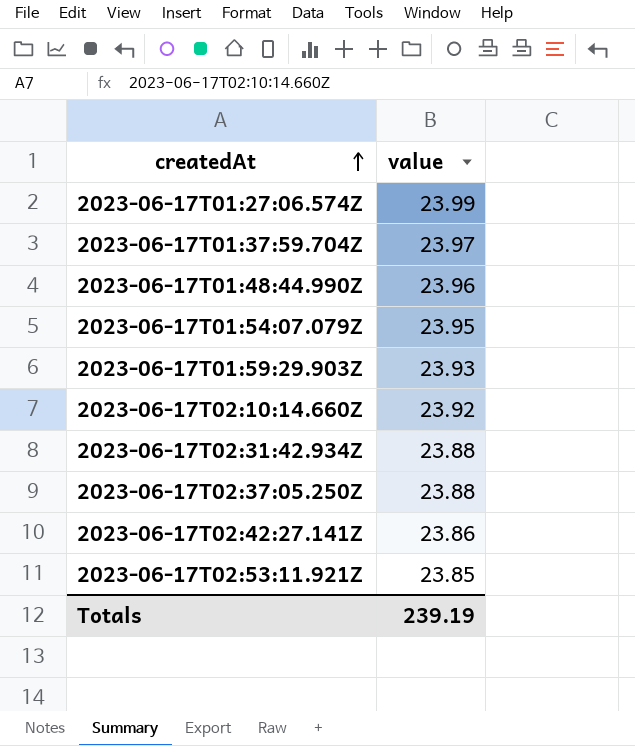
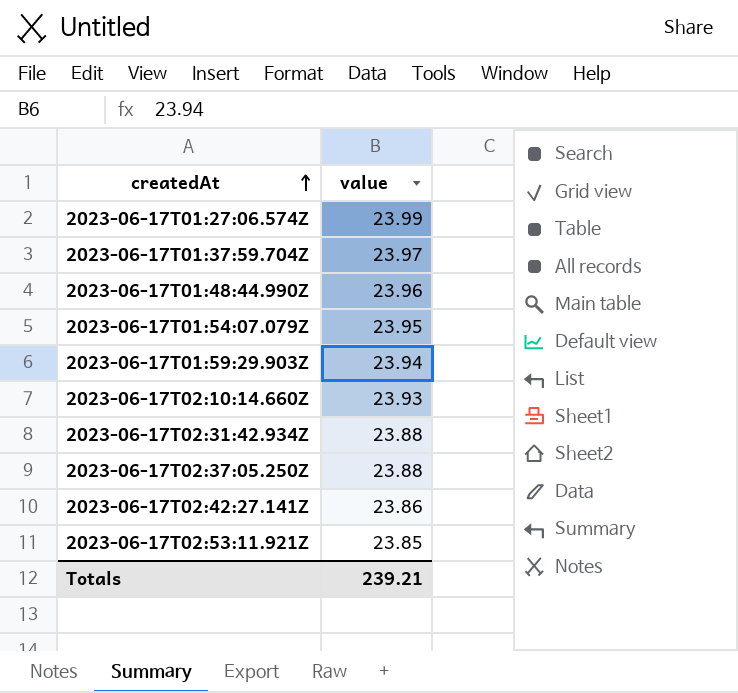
2023-06-17T01:59:29.903Z | value: 23.93 -> 23.94
2023-06-17T02:10:14.660Z | value: 23.92 -> 23.93
Totals | value: 239.19 -> 239.21

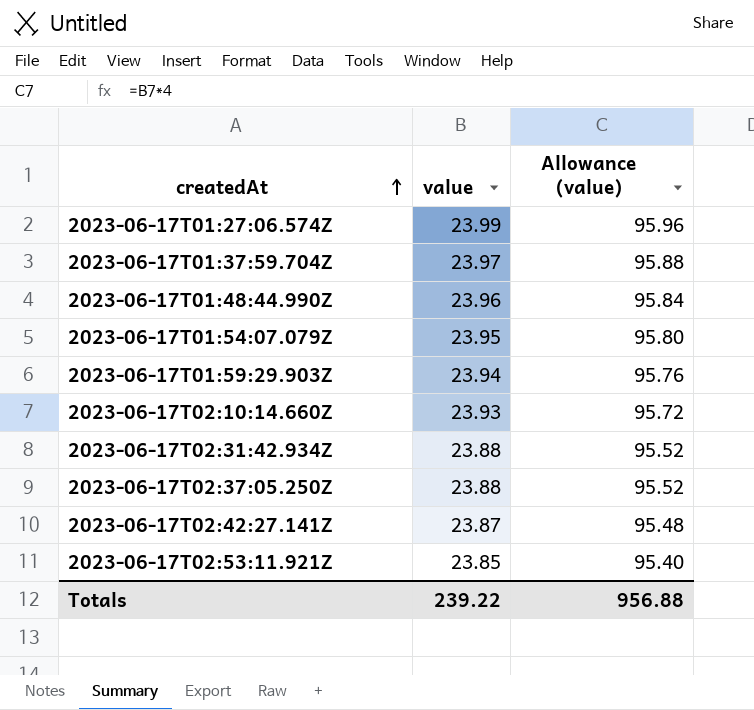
column Allowance (value) | formula: none -> [value] * 4
2023-06-17T02:42:27.141Z | value: 23.86 -> 23.87
Totals | value: 239.21 -> 239.22

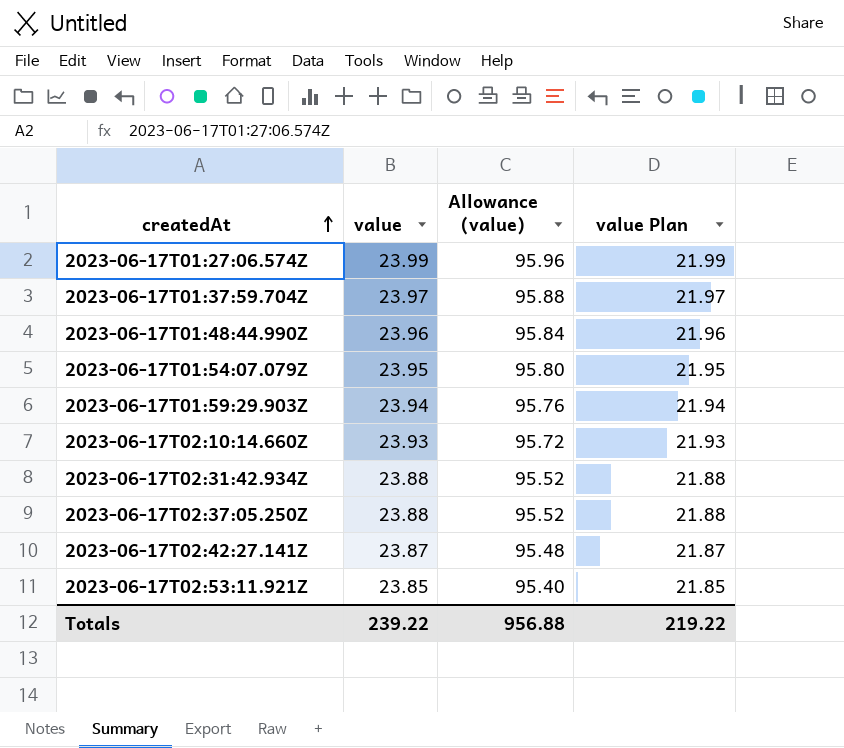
column value Plan | formula: none -> [value] - 2

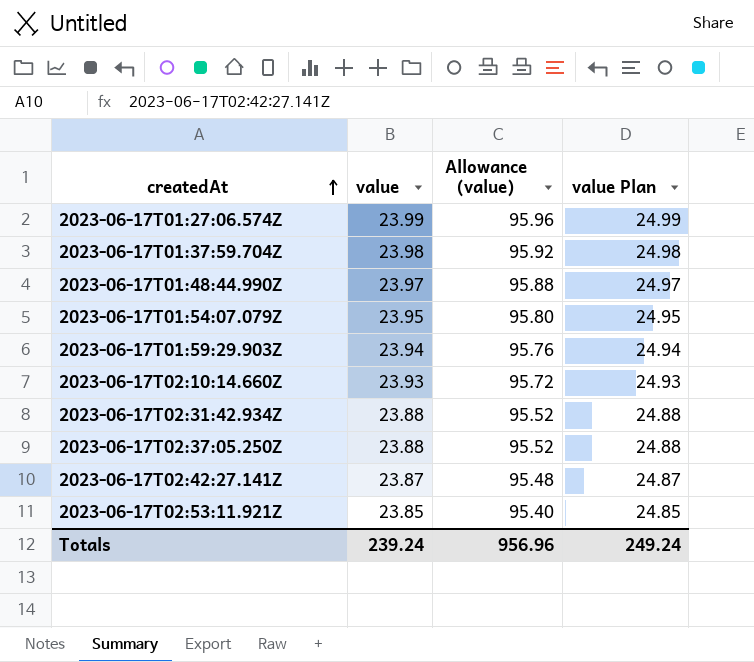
column value Plan | formula: [value] - 2 -> [value] + 1
2023-06-17T01:37:59.704Z | value: 23.97 -> 23.98
2023-06-17T01:37:59.704Z | Allowance (value): 95.88 -> 95.92
2023-06-17T01:48:44.990Z | value: 23.96 -> 23.97
2023-06-17T01:48:44.990Z | Allowance (value): 95.84 -> 95.88
Totals | value: 239.22 -> 239.24
Totals | Allowance (value): 956.88 -> 956.96
Totals | value Plan: 219.22 -> 249.24

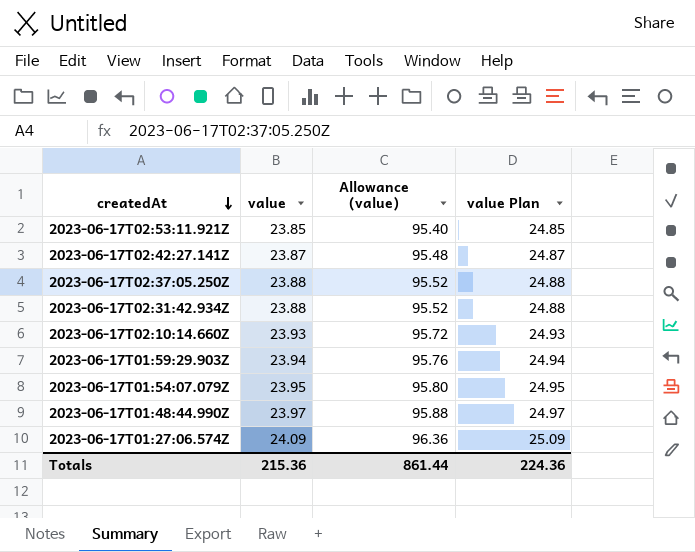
row order: createdAt ascending -> createdAt descending
row 2023-06-17T01:37:59.704Z: 23.98 | 95.92 | 24.98 -> none
2023-06-17T01:27:06.574Z | value: 23.99 -> 24.09
2023-06-17T01:27:06.574Z | Allowance (value): 95.96 -> 96.36
2023-06-17T01:27:06.574Z | value Plan: 24.99 -> 25.09
Totals | value: 239.24 -> 215.36
Totals | Allowance (value): 956.96 -> 861.44
Totals | value Plan: 249.24 -> 224.36

